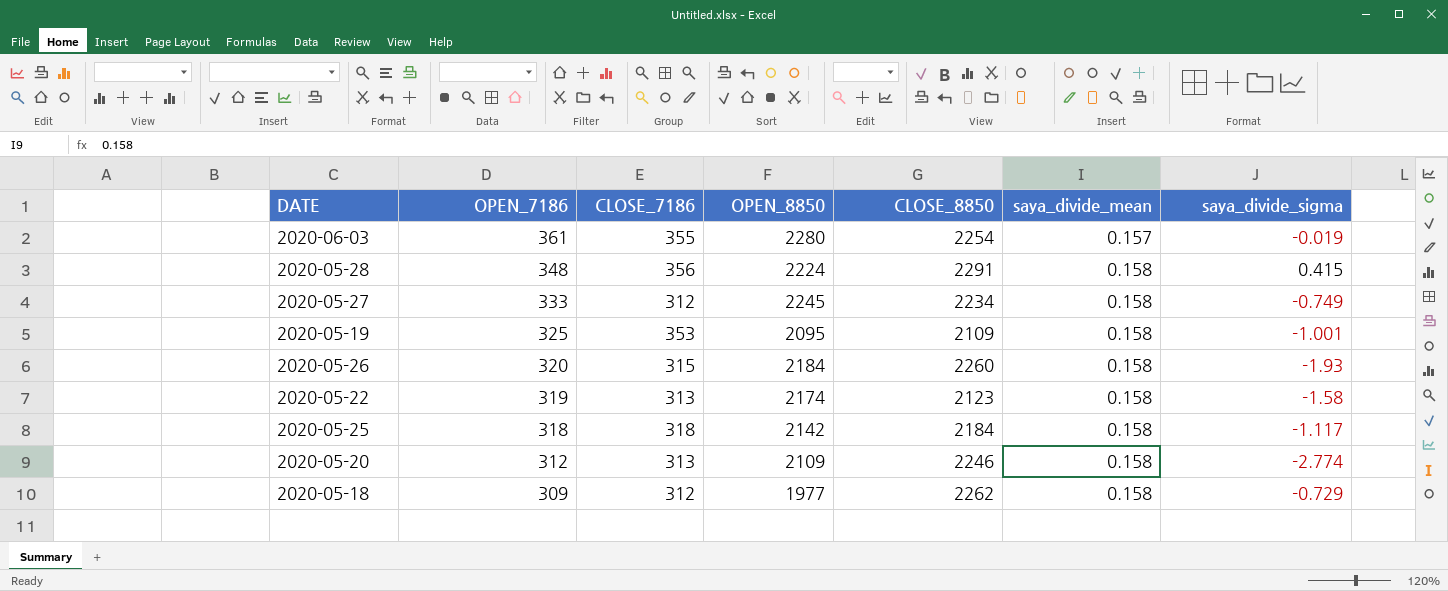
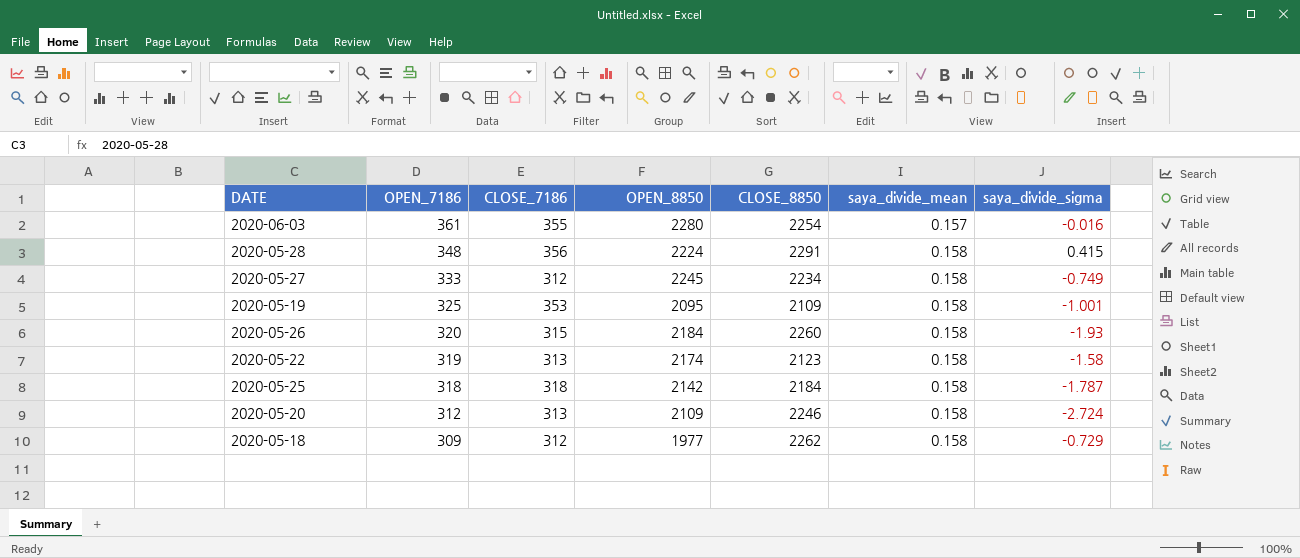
2020-06-03 | saya_divide_sigma: -0.019 -> -0.016
2020-05-25 | saya_divide_sigma: -1.117 -> -1.787
2020-05-20 | saya_divide_sigma: -2.774 -> -2.724

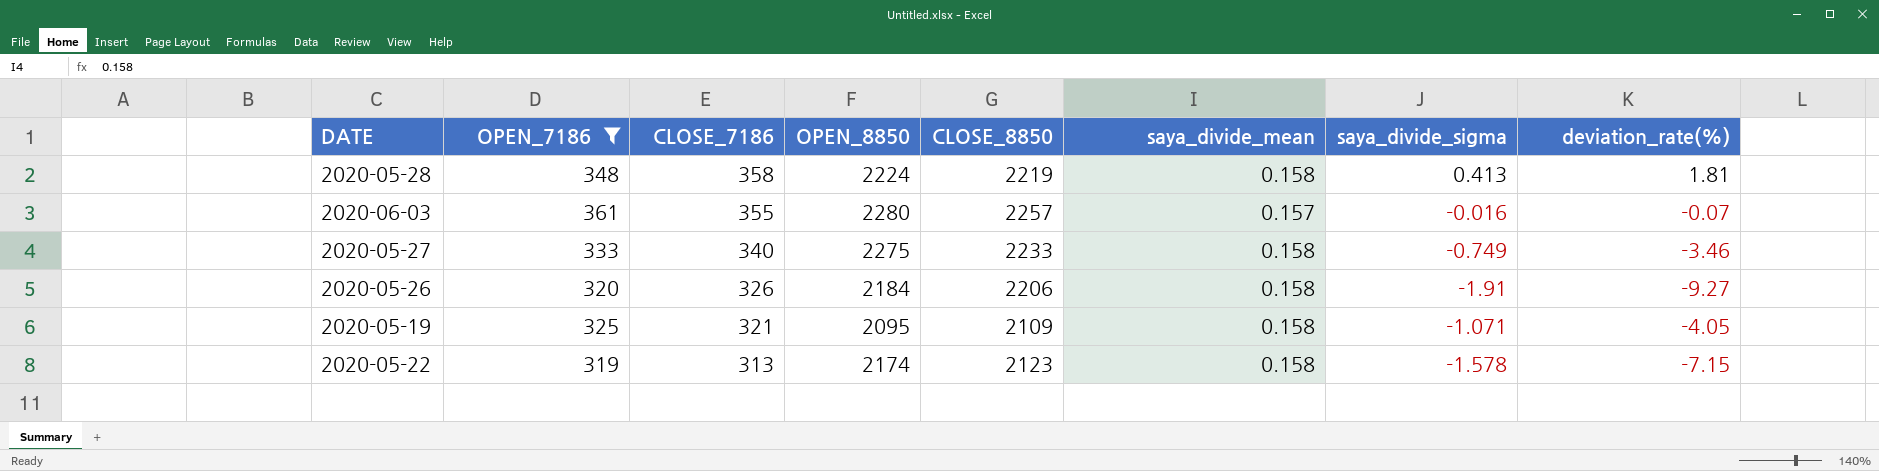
filter: none -> OPEN_7186 >= 319
row order: OPEN_7186 descending -> CLOSE_7186 descending
column deviation_rate(%) | position: none -> 8
2020-05-28 | CLOSE_7186: 356 -> 358
2020-05-28 | CLOSE_8850: 2291 -> 2219
2020-05-28 | saya_divide_sigma: 0.415 -> 0.413
2020-06-03 | CLOSE_8850: 2254 -> 2257
2020-05-27 | CLOSE_7186: 312 -> 340
2020-05-27 | OPEN_8850: 2245 -> 2275
2020-05-27 | CLOSE_8850: 2234 -> 2233
2020-05-26 | CLOSE_7186: 315 -> 326
2020-05-26 | CLOSE_8850: 2260 -> 2206
2020-05-26 | saya_divide_sigma: -1.93 -> -1.91
2020-05-19 | CLOSE_7186: 353 -> 321
2020-05-19 | saya_divide_sigma: -1.001 -> -1.071
2020-05-22 | saya_divide_sigma: -1.58 -> -1.578

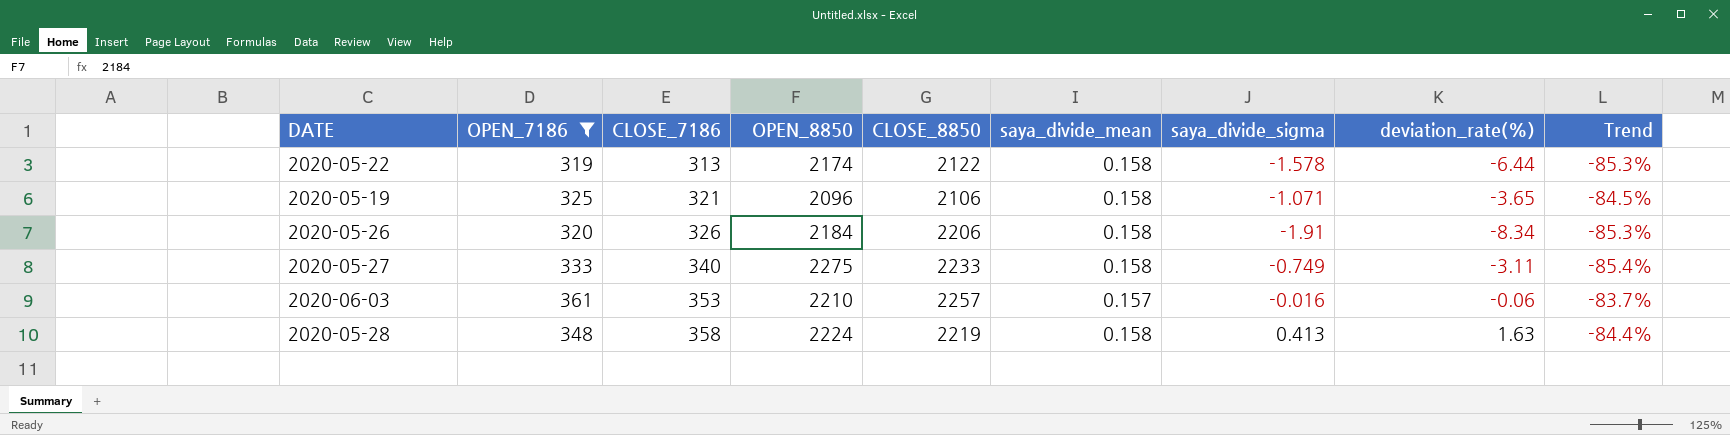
row order: CLOSE_7186 descending -> CLOSE_7186 ascending
column Trend | formula: none -> ([OPEN_7186] - [OPEN_8850]) / [OPEN_8850]
2020-05-22 | CLOSE_8850: 2123 -> 2122
2020-05-22 | deviation_rate(%): -7.15 -> -6.44
2020-05-19 | OPEN_8850: 2095 -> 2096
2020-05-19 | CLOSE_8850: 2109 -> 2106
2020-05-19 | deviation_rate(%): -4.05 -> -3.65
2020-05-26 | deviation_rate(%): -9.27 -> -8.34
2020-05-27 | deviation_rate(%): -3.46 -> -3.11
2020-06-03 | CLOSE_7186: 355 -> 353
2020-06-03 | OPEN_8850: 2280 -> 2210
2020-06-03 | deviation_rate(%): -0.07 -> -0.06
2020-05-28 | deviation_rate(%): 1.81 -> 1.63

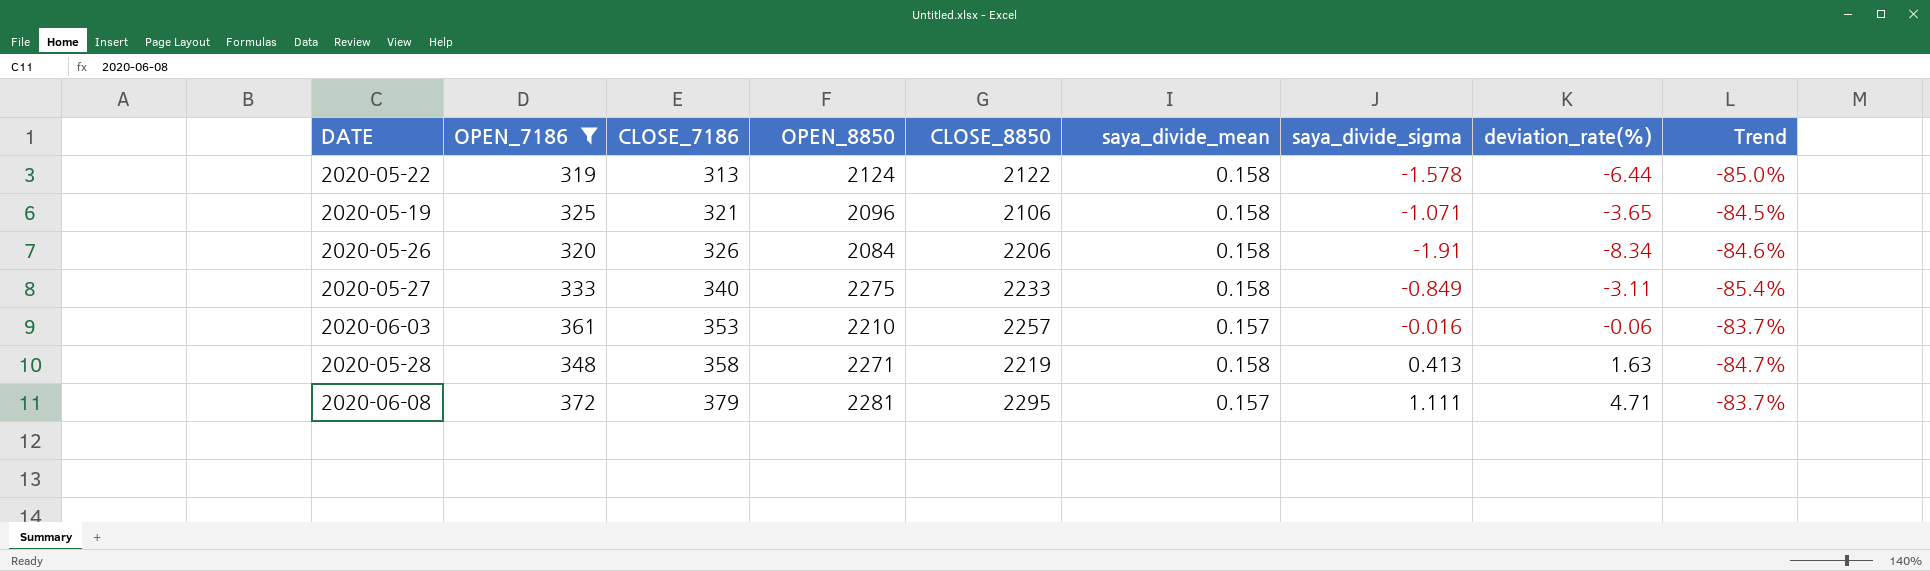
2020-05-22 | OPEN_8850: 2174 -> 2124
2020-05-22 | Trend: -85.3% -> -85.0%
2020-05-26 | OPEN_8850: 2184 -> 2084
2020-05-26 | Trend: -85.3% -> -84.6%
2020-05-27 | saya_divide_sigma: -0.749 -> -0.849
2020-05-28 | OPEN_8850: 2224 -> 2271
2020-05-28 | Trend: -84.4% -> -84.7%
row 2020-06-08: none -> 372 | 379 | 2281 | 2295 | 0.157 | 1.111 | 4.71 | -83.7%

